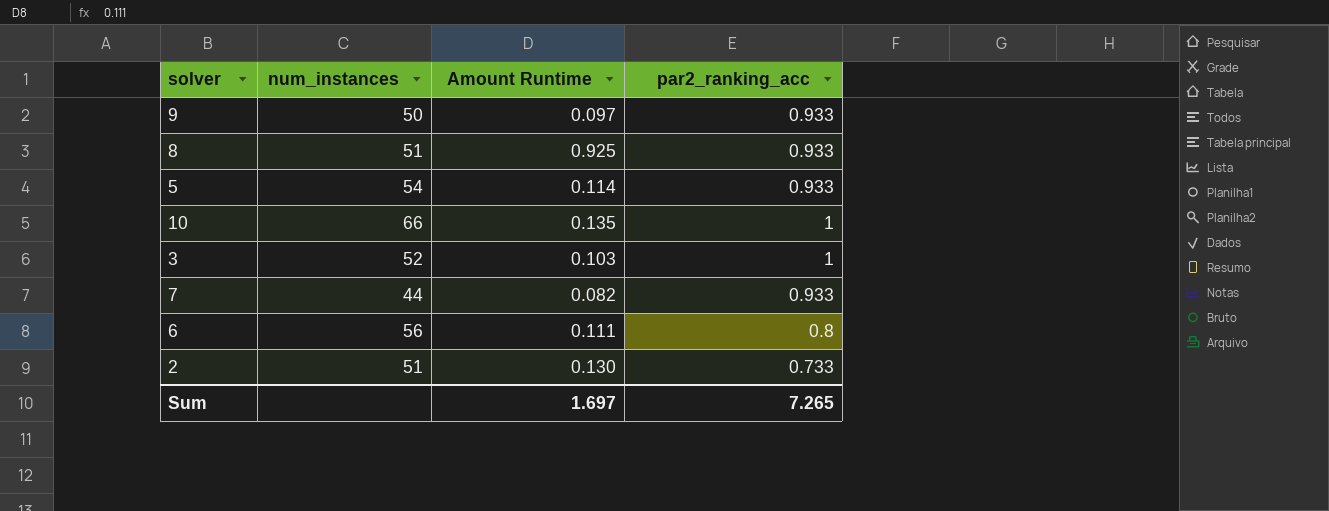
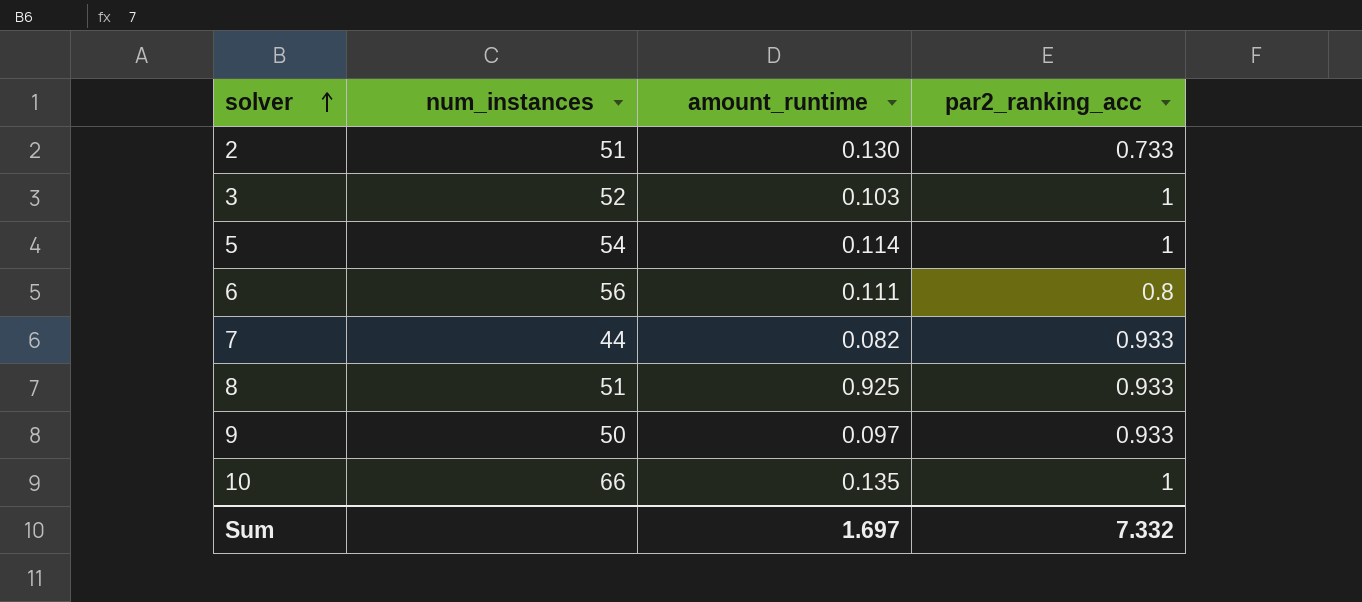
row order: none -> solver ascending
column name: Amount Runtime -> amount_runtime
5 | par2_ranking_acc: 0.933 -> 1
Sum | par2_ranking_acc: 7.265 -> 7.332

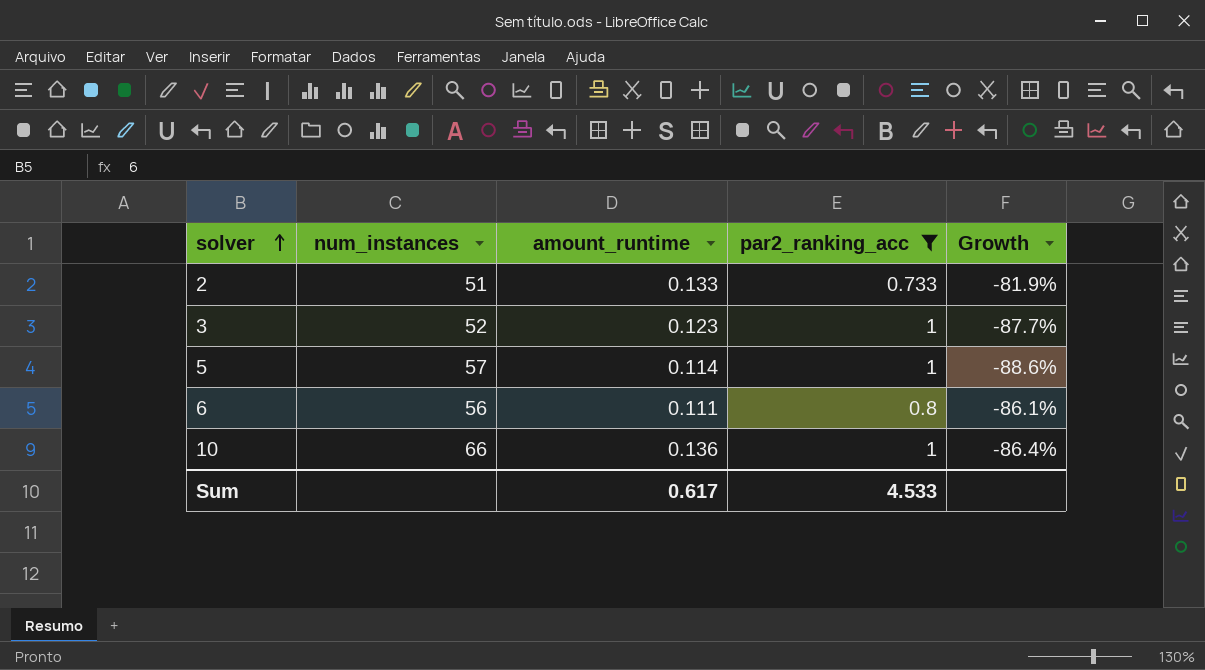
filter: none -> par2_ranking_acc != 0.933
column Growth | formula: none -> ([amount_runtime] - [par2_ranking_acc]) / [par2_ranking_acc]
2 | amount_runtime: 0.130 -> 0.133
3 | amount_runtime: 0.103 -> 0.123
5 | num_instances: 54 -> 57
10 | amount_runtime: 0.135 -> 0.136
Sum | amount_runtime: 1.697 -> 0.617
Sum | par2_ranking_acc: 7.332 -> 4.533

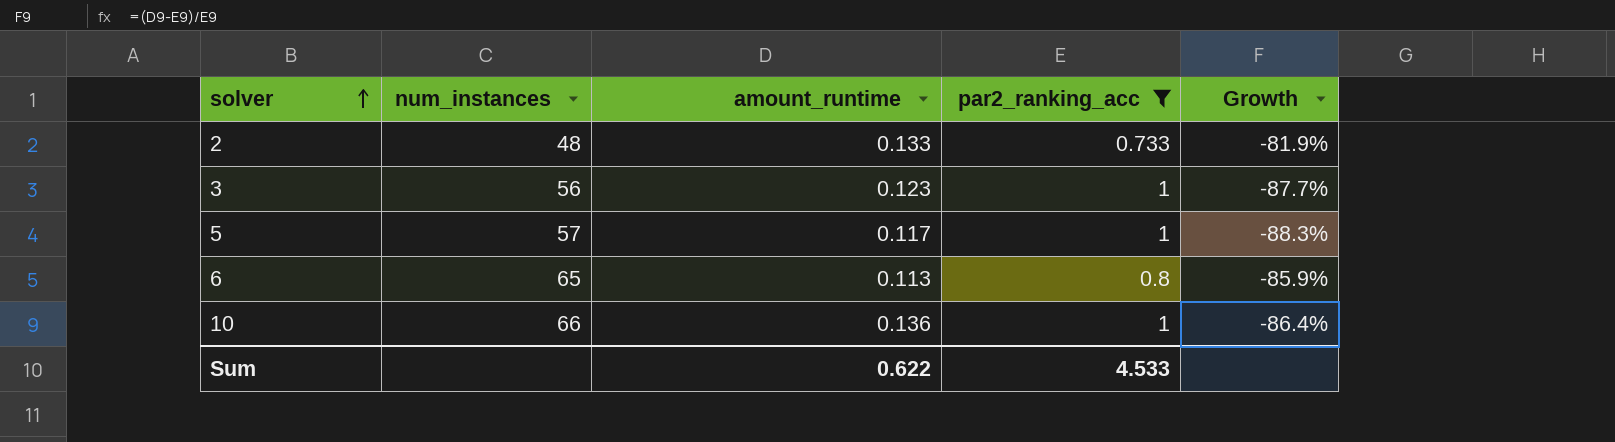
2 | num_instances: 51 -> 48
3 | num_instances: 52 -> 56
5 | amount_runtime: 0.114 -> 0.117
5 | Growth: -88.6% -> -88.3%
6 | num_instances: 56 -> 65
6 | amount_runtime: 0.111 -> 0.113
6 | Growth: -86.1% -> -85.9%
Sum | amount_runtime: 0.617 -> 0.622

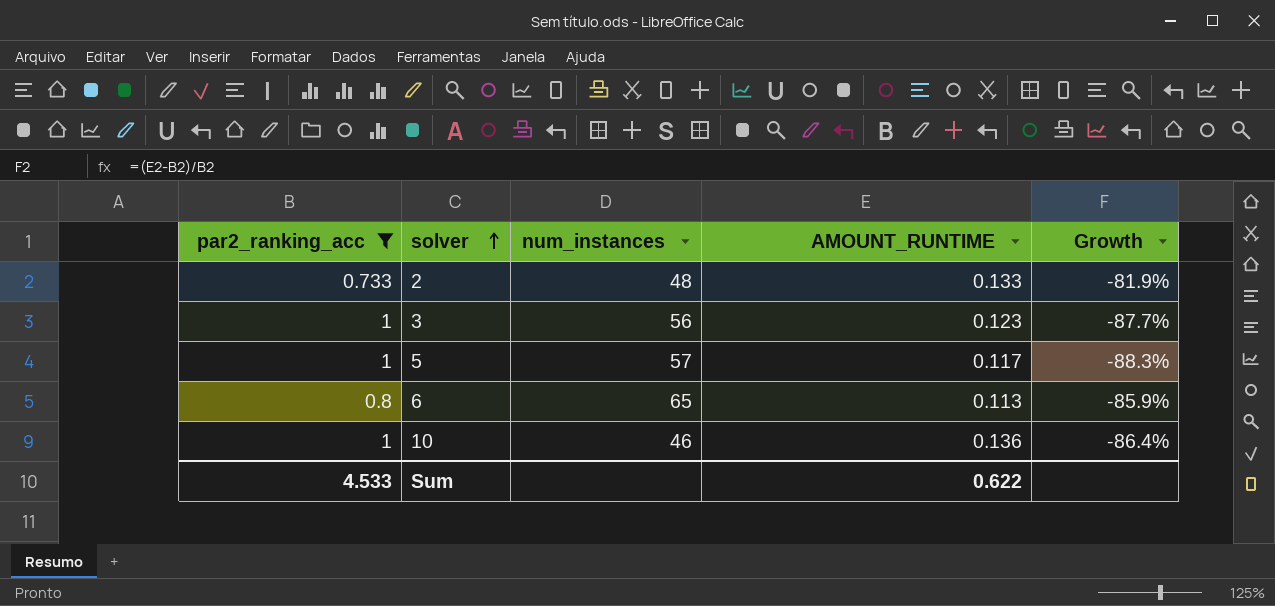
column par2_ranking_acc | position: 4 -> 1
column name: amount_runtime -> AMOUNT_RUNTIME
10 | num_instances: 66 -> 46

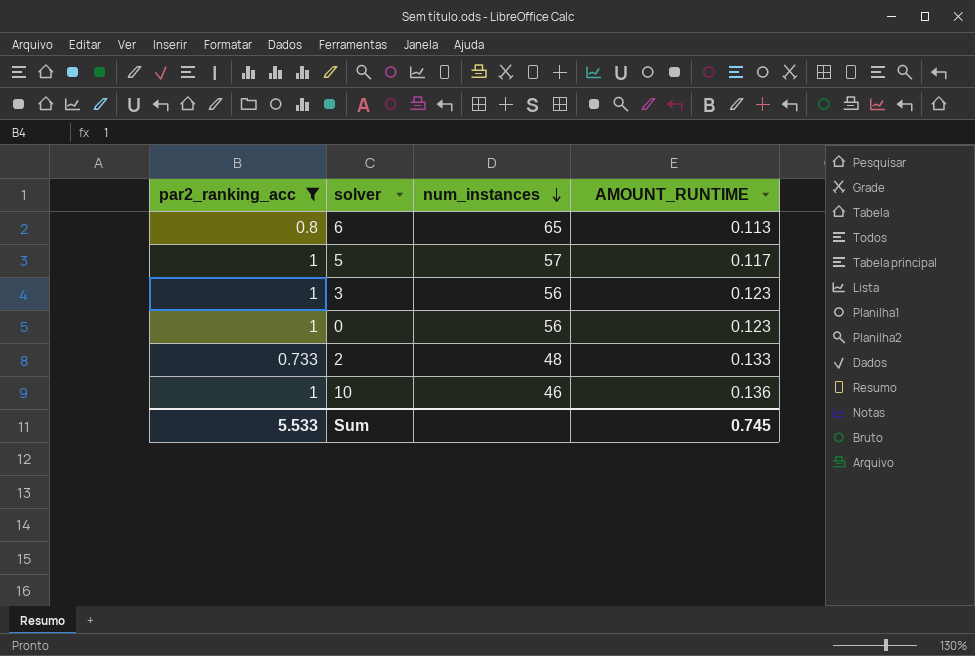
row order: solver ascending -> num_instances descending
column Growth | formula: ([AMOUNT_RUNTIME] - [par2_ranking_acc]) / [par2_ranking_acc] -> none
row 0: none -> 1 | 56 | 0.123
Sum | par2_ranking_acc: 4.533 -> 5.533
Sum | AMOUNT_RUNTIME: 0.622 -> 0.745

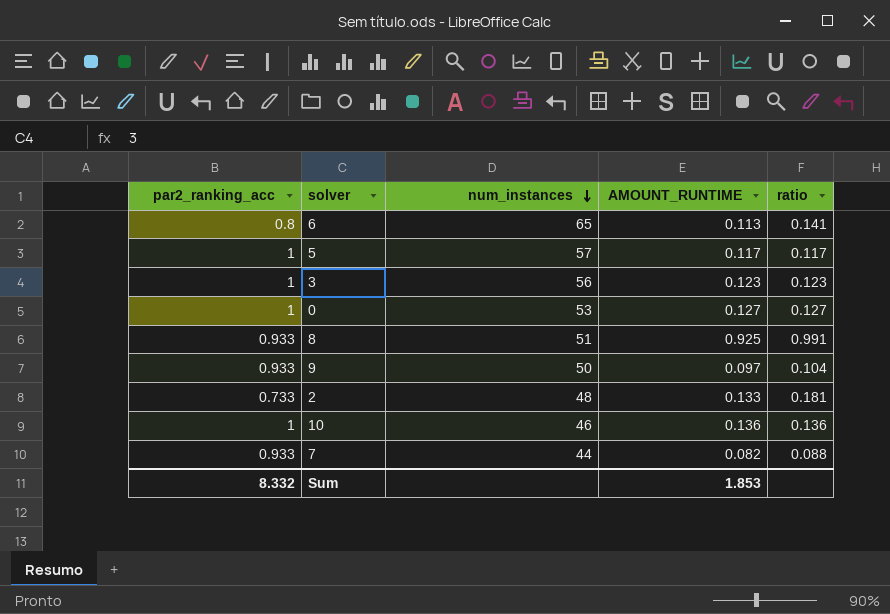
filter: par2_ranking_acc != 0.933 -> none
column ratio | formula: none -> [AMOUNT_RUNTIME] / [par2_ranking_acc]
0 | num_instances: 56 -> 53
0 | AMOUNT_RUNTIME: 0.123 -> 0.127
Sum | par2_ranking_acc: 5.533 -> 8.332
Sum | AMOUNT_RUNTIME: 0.745 -> 1.853

